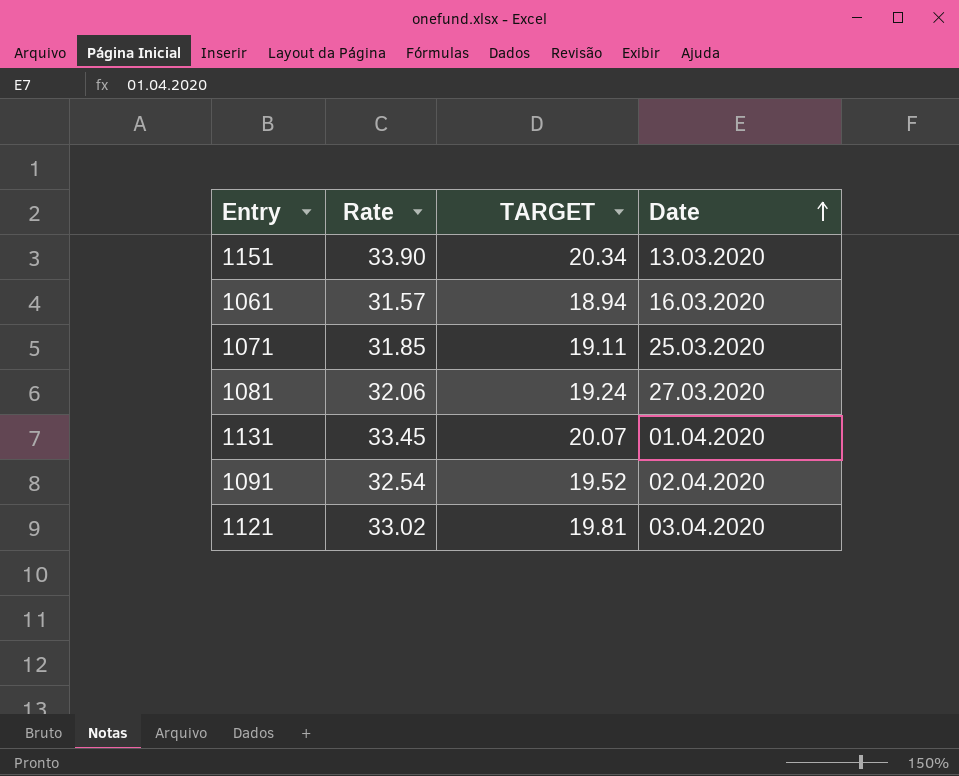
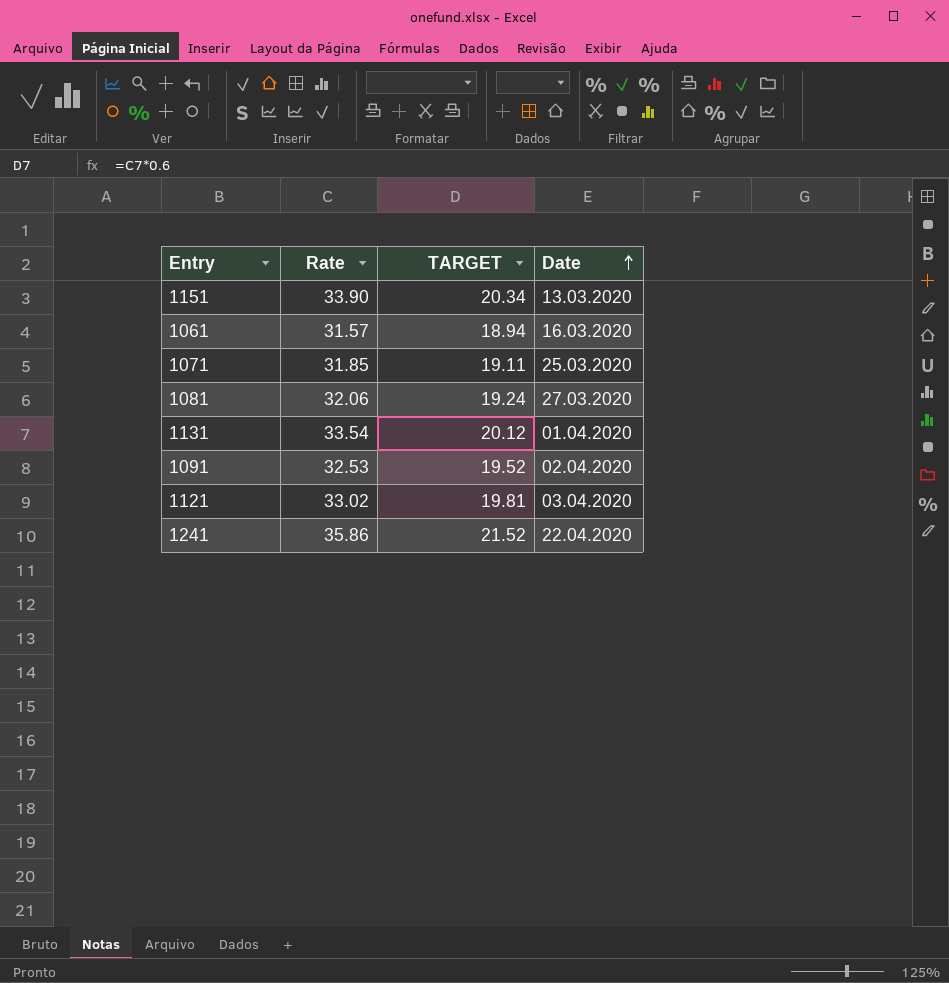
1131 | Rate: 33.45 -> 33.54
1131 | TARGET: 20.07 -> 20.12
1091 | Rate: 32.54 -> 32.53
row 1241: none -> 35.86 | 21.52 | 22.04.2020

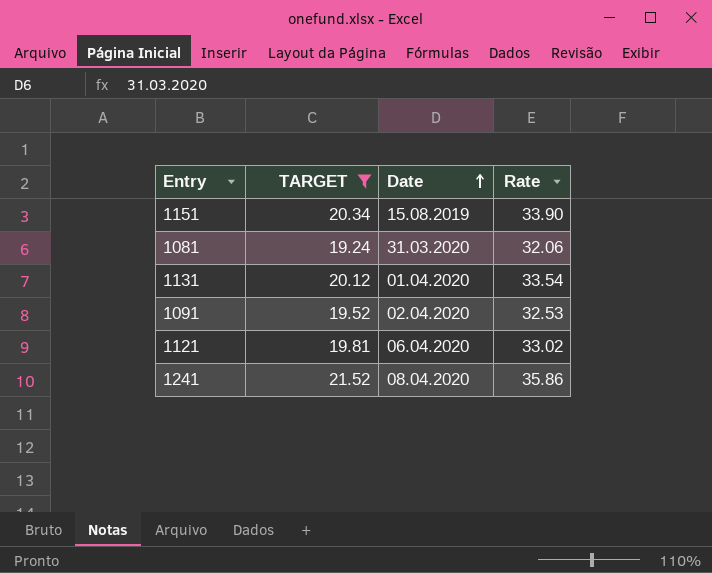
filter: none -> TARGET >= 19.24
column Rate | position: 2 -> 4
1151 | Date: 13.03.2020 -> 15.08.2019
1081 | Date: 27.03.2020 -> 31.03.2020
1121 | Date: 03.04.2020 -> 06.04.2020
1241 | Date: 22.04.2020 -> 08.04.2020

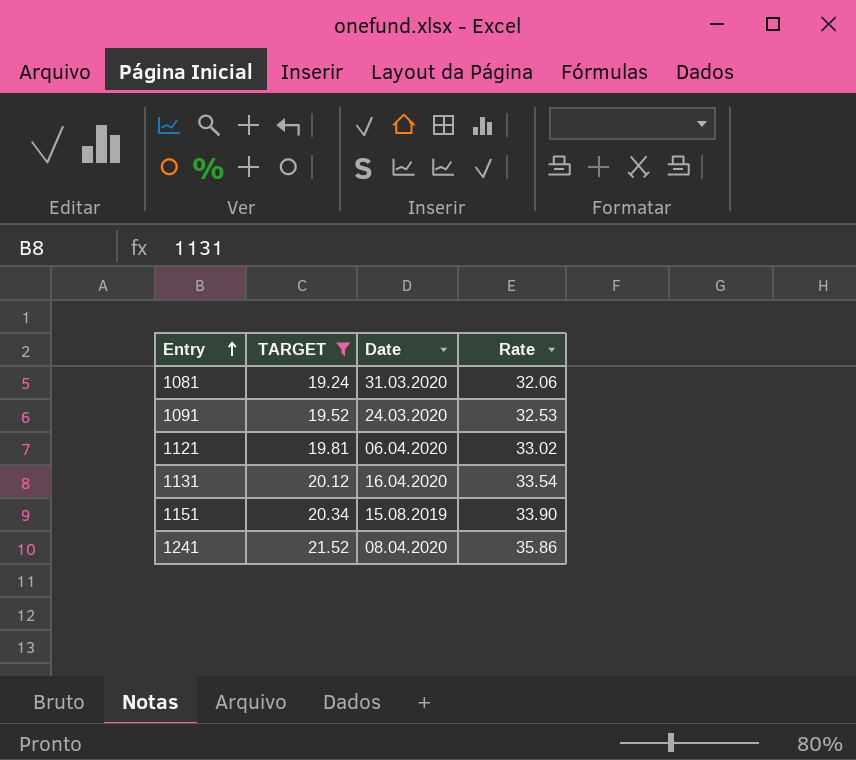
row order: Date ascending -> Entry ascending
1091 | Date: 02.04.2020 -> 24.03.2020
1131 | Date: 01.04.2020 -> 16.04.2020

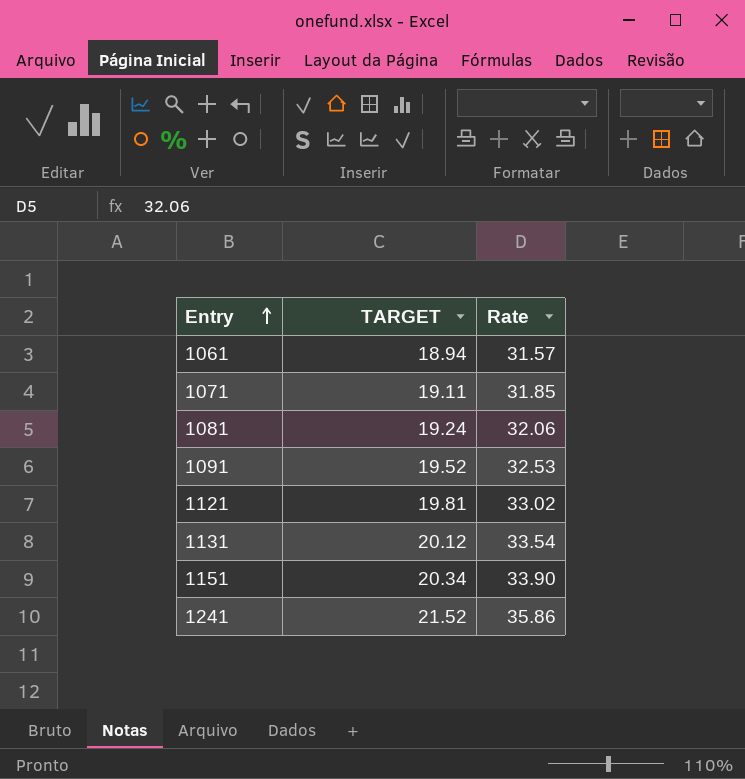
filter: TARGET >= 19.24 -> none
column Date | position: 3 -> none

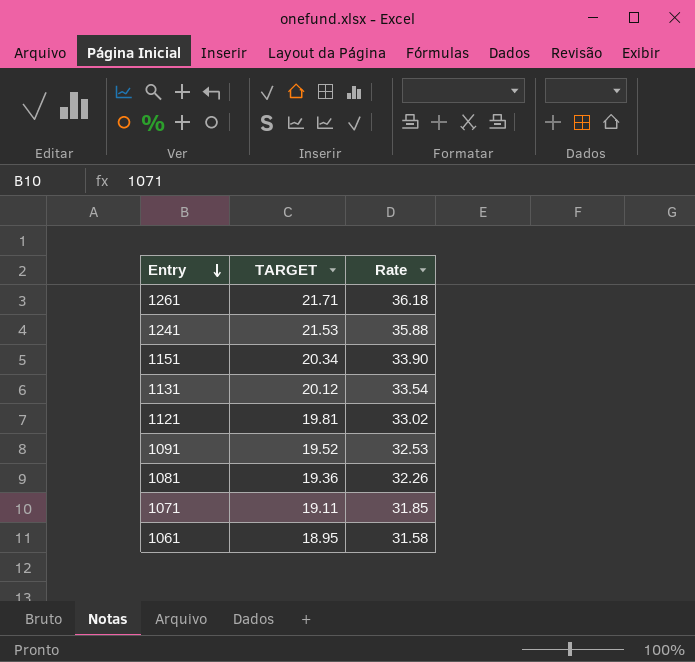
row order: Entry ascending -> Entry descending
row 1261: none -> 21.71 | 36.18
1241 | TARGET: 21.52 -> 21.53
1241 | Rate: 35.86 -> 35.88
1081 | TARGET: 19.24 -> 19.36
1081 | Rate: 32.06 -> 32.26
1061 | TARGET: 18.94 -> 18.95
1061 | Rate: 31.57 -> 31.58

